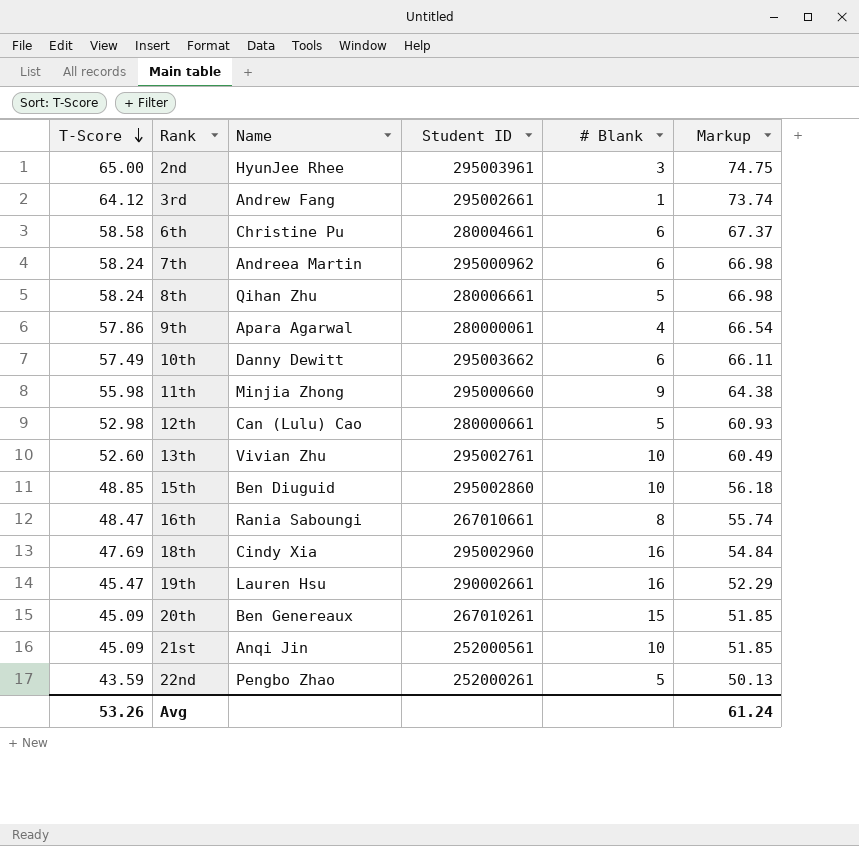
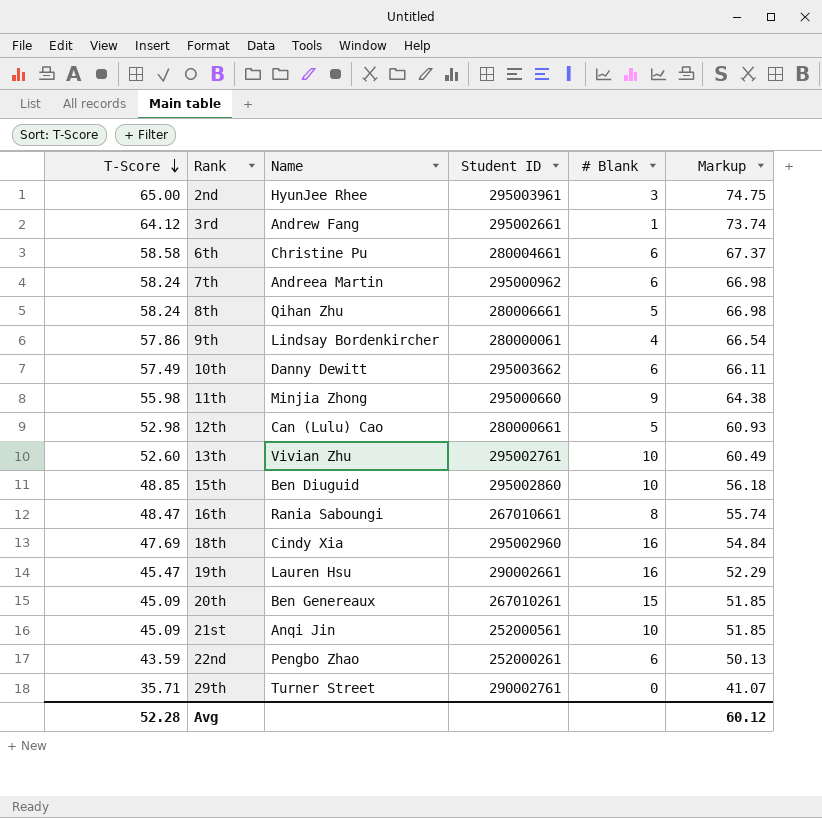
9th | Name: Apara Agarwal -> Lindsay Bordenkircher
22nd | # Blank: 5 -> 6
row 29th: none -> 35.71 | Turner Street | 290002761 | 0 | 41.07
Avg | T-Score: 53.26 -> 52.28
Avg | Markup: 61.24 -> 60.12

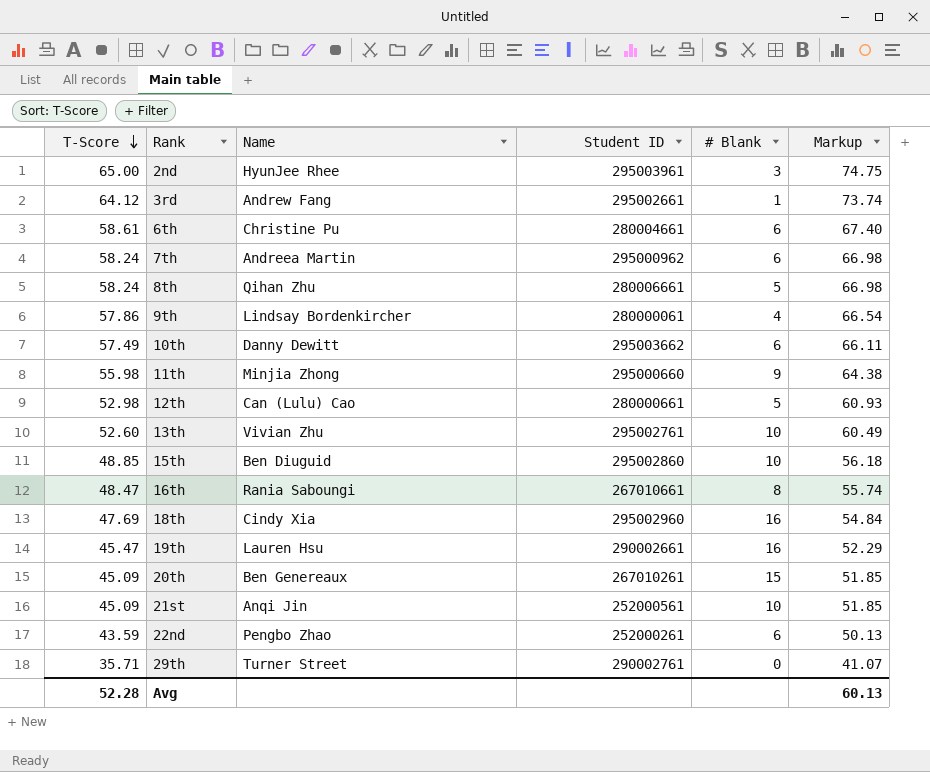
6th | T-Score: 58.58 -> 58.61
6th | Markup: 67.37 -> 67.40
Avg | Markup: 60.12 -> 60.13

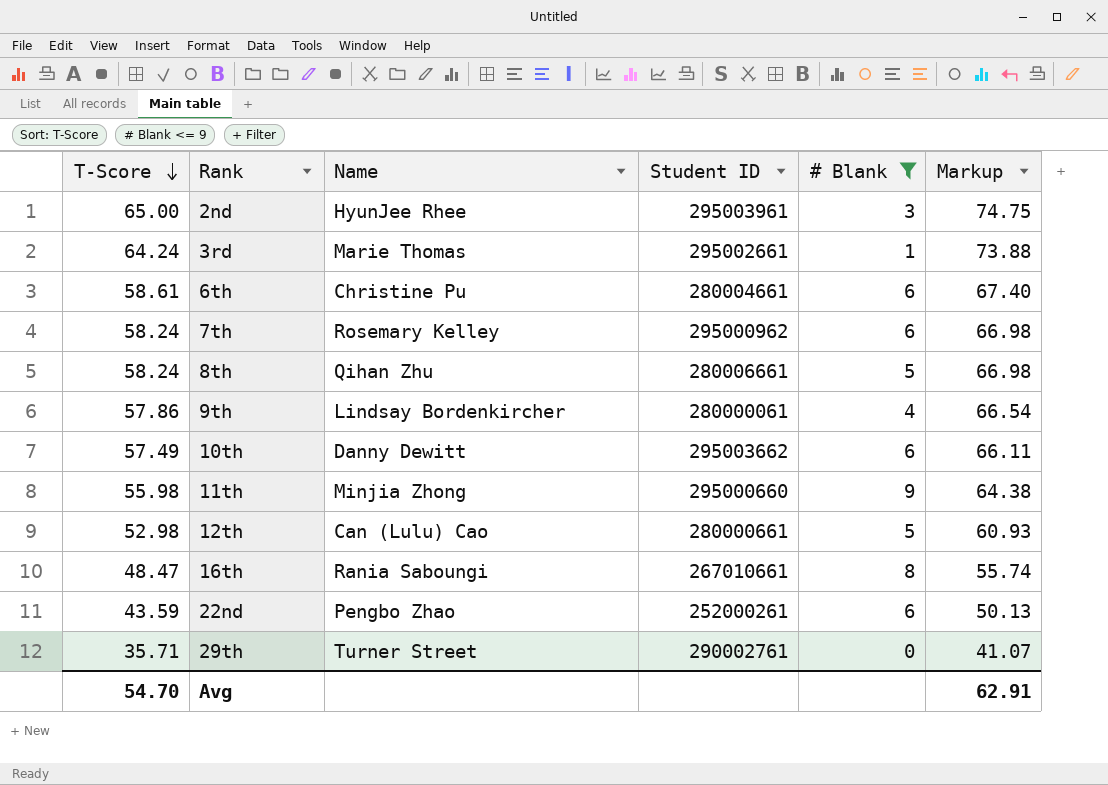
filter: none -> # Blank <= 9
3rd | T-Score: 64.12 -> 64.24
3rd | Name: Andrew Fang -> Marie Thomas
3rd | Markup: 73.74 -> 73.88
7th | Name: Andreea Martin -> Rosemary Kelley
Avg | T-Score: 52.28 -> 54.70
Avg | Markup: 60.13 -> 62.91

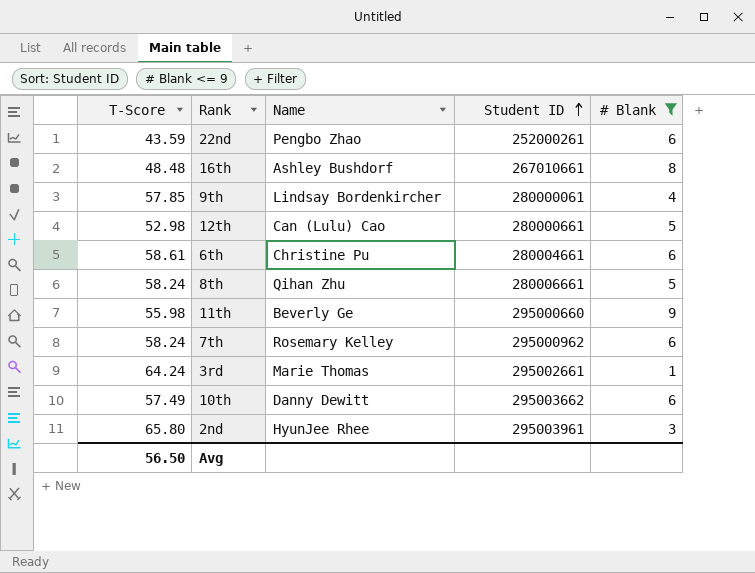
row order: T-Score descending -> Student ID ascending
column Markup | formula: [T-Score] * 1.15 -> none
row 29th: 35.71 | Turner Street | 290002761 | 0 | 41.07 -> none
16th | T-Score: 48.47 -> 48.48
16th | Name: Rania Saboungi -> Ashley Bushdorf
9th | T-Score: 57.86 -> 57.85
11th | Name: Minjia Zhong -> Beverly Ge
2nd | T-Score: 65.00 -> 65.80
Avg | T-Score: 54.70 -> 56.50

